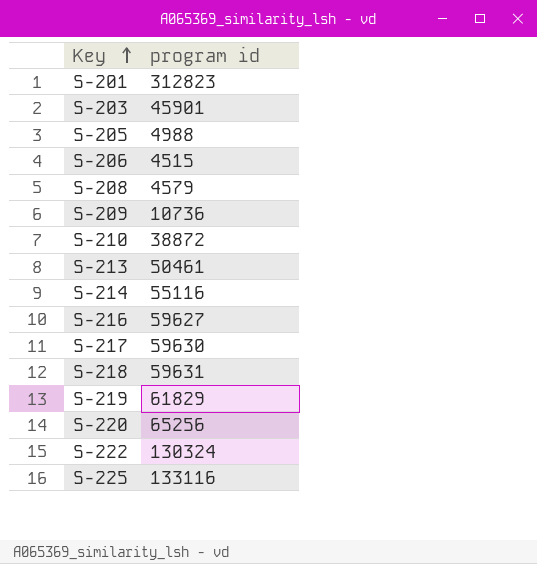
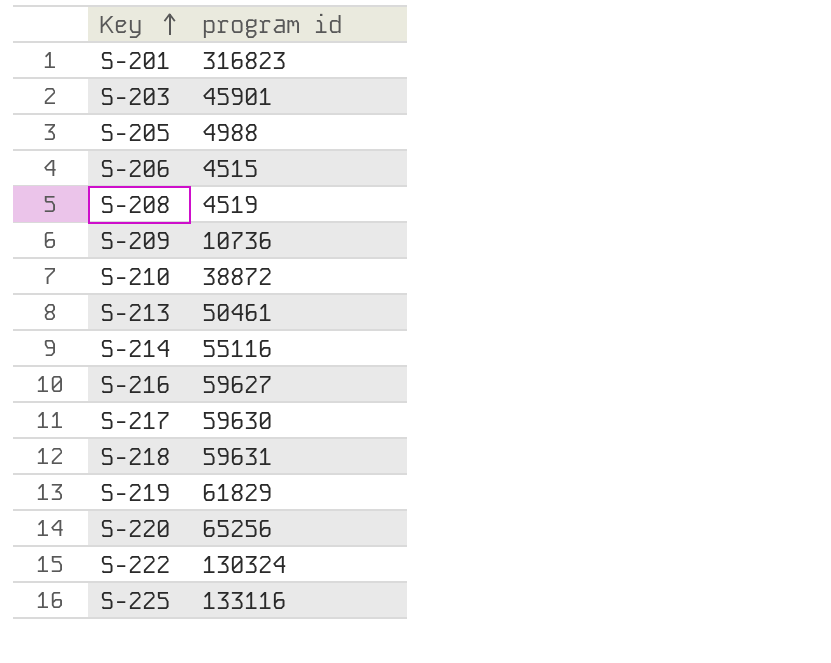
S-201 | program id: 312823 -> 316823
S-208 | program id: 4579 -> 4519

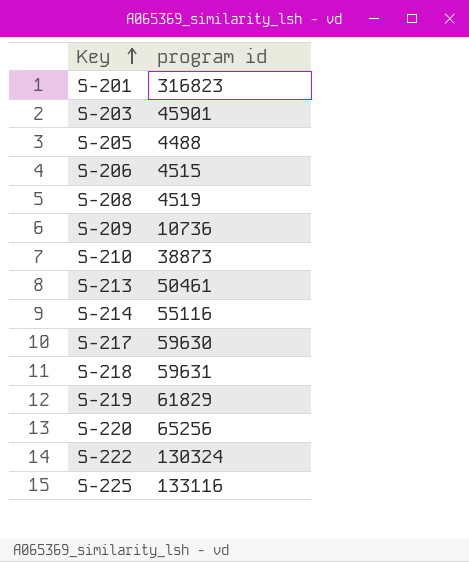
row S-216: 59627 -> none
S-205 | program id: 4988 -> 4488
S-210 | program id: 38872 -> 38873

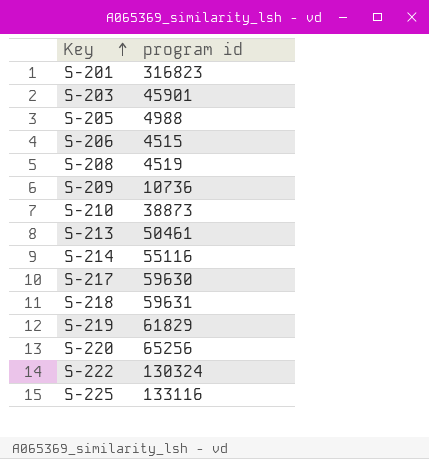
S-205 | program id: 4488 -> 4988

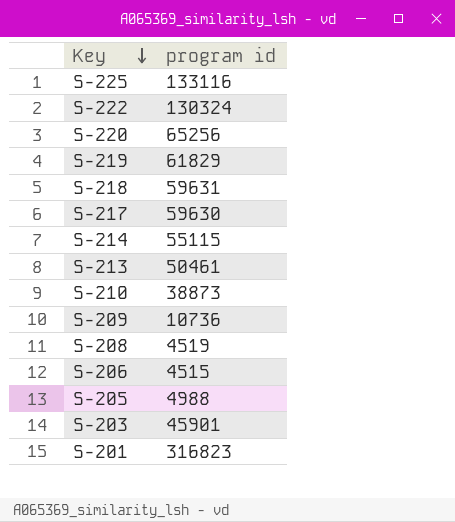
row order: Key ascending -> Key descending
S-214 | program id: 55116 -> 55115

